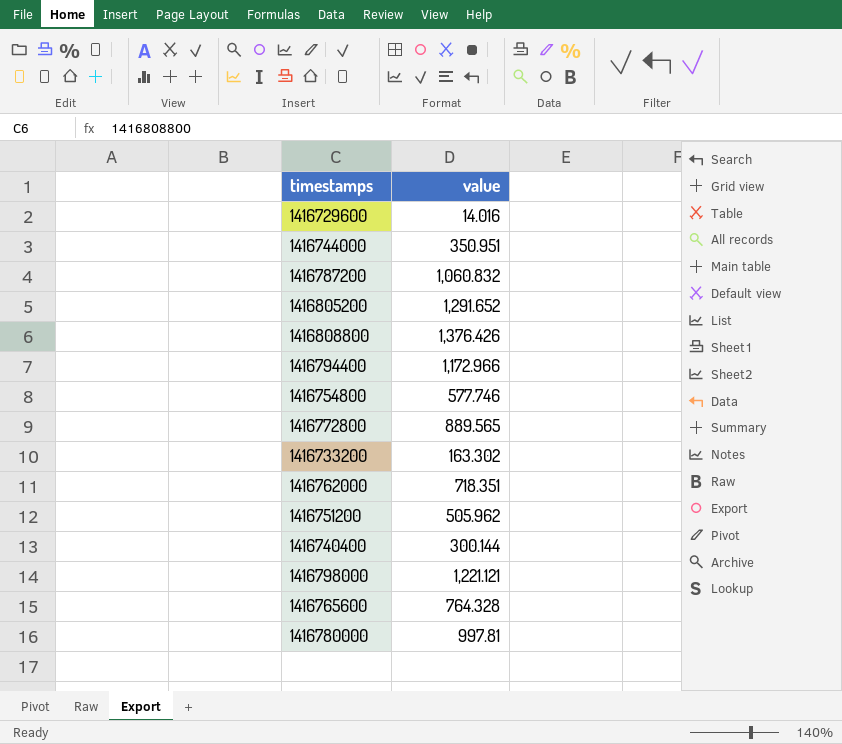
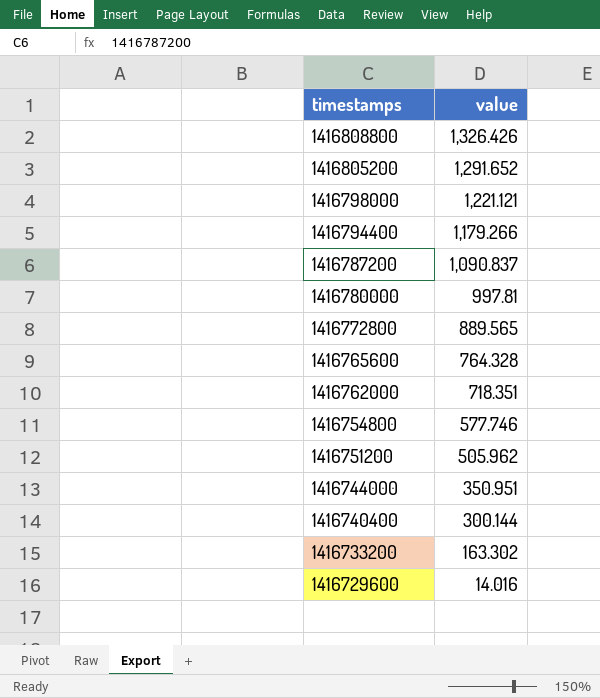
row order: none -> timestamps descending
1416808800 | value: 1,376.426 -> 1,326.426
1416794400 | value: 1,172.966 -> 1,179.266
1416787200 | value: 1,060.832 -> 1,090.837

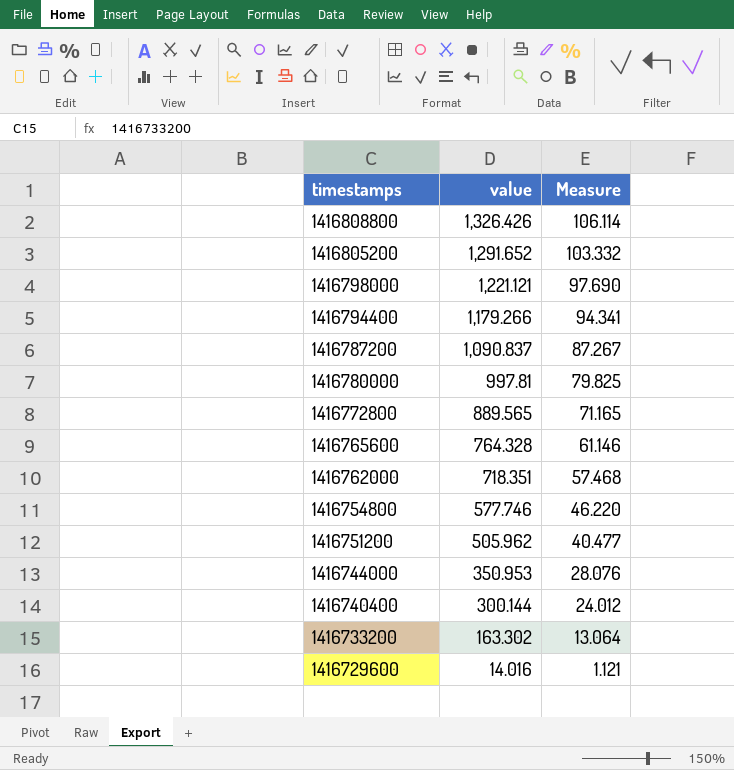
column Measure | formula: none -> [value] * 0.08
1416744000 | value: 350.951 -> 350.953

